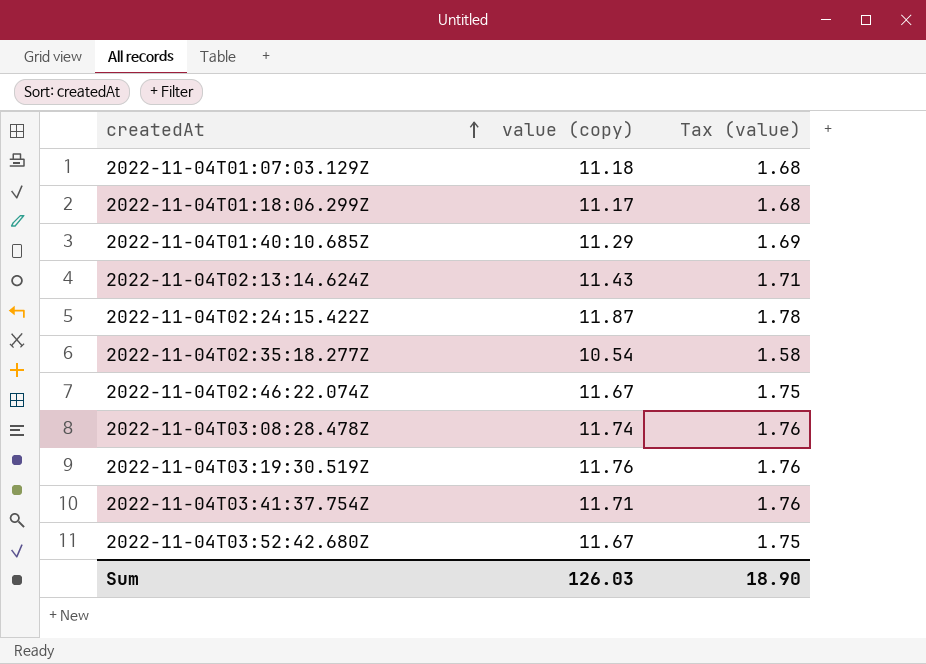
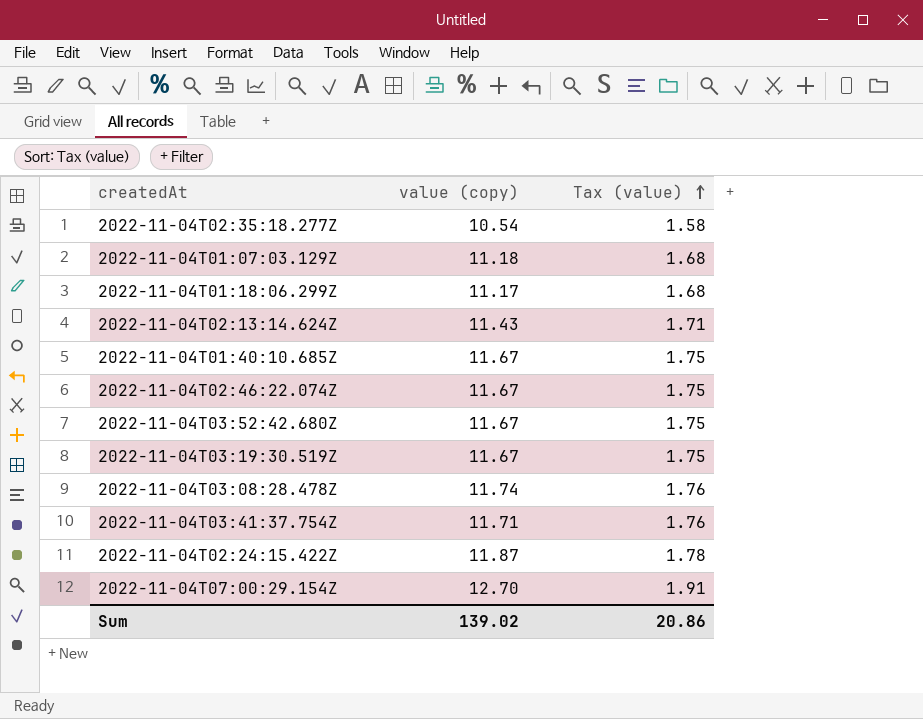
row order: createdAt ascending -> Tax (value) ascending
2022-11-04T01:40:10.685Z | value (copy): 11.29 -> 11.67
2022-11-04T01:40:10.685Z | Tax (value): 1.69 -> 1.75
2022-11-04T03:19:30.519Z | value (copy): 11.76 -> 11.67
2022-11-04T03:19:30.519Z | Tax (value): 1.76 -> 1.75
row 2022-11-04T07:00:29.154Z: none -> 12.70 | 1.91
Sum | value (copy): 126.03 -> 139.02
Sum | Tax (value): 18.90 -> 20.86

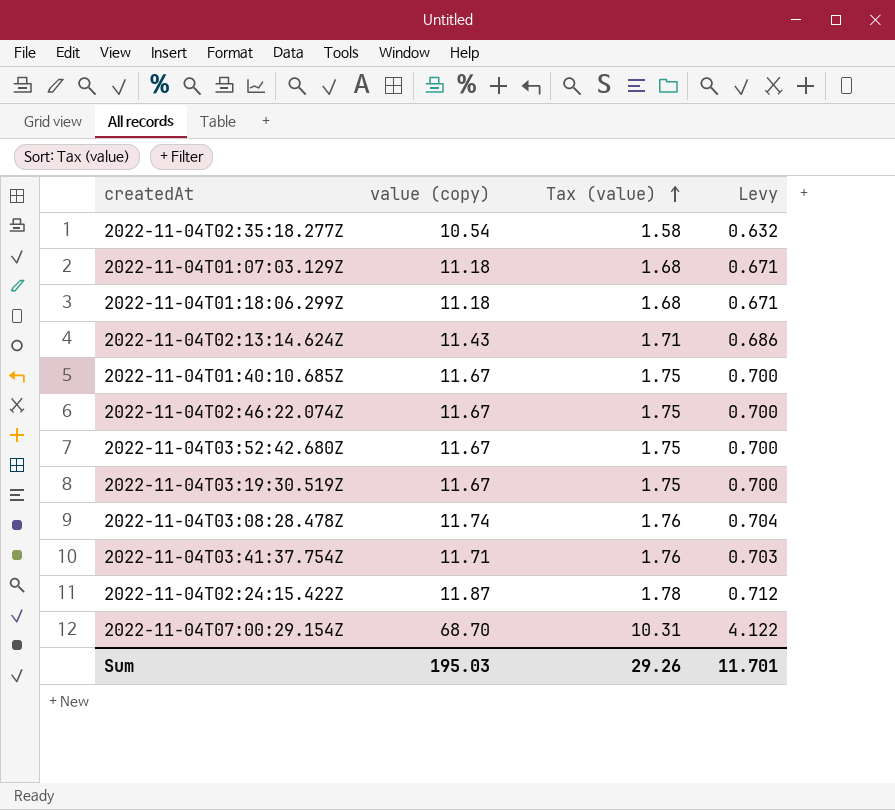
column Levy | formula: none -> [value (copy)] * 0.06
2022-11-04T01:18:06.299Z | value (copy): 11.17 -> 11.18
2022-11-04T07:00:29.154Z | value (copy): 12.70 -> 68.70
2022-11-04T07:00:29.154Z | Tax (value): 1.91 -> 10.31
Sum | value (copy): 139.02 -> 195.03
Sum | Tax (value): 20.86 -> 29.26

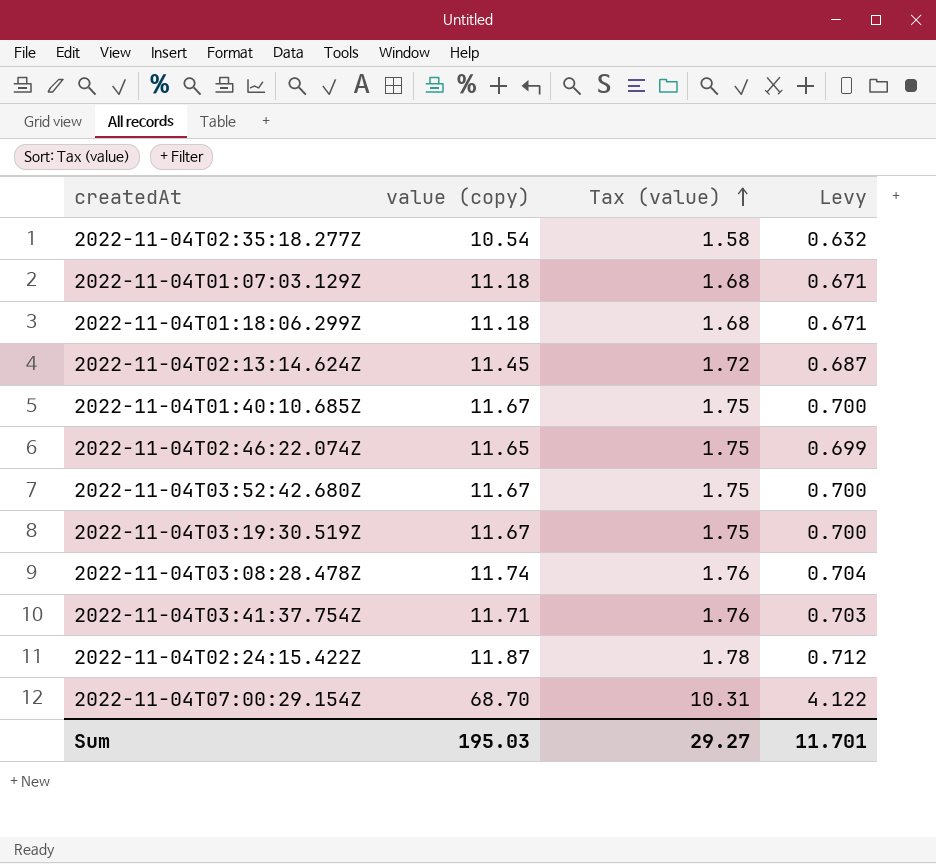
2022-11-04T02:13:14.624Z | value (copy): 11.43 -> 11.45
2022-11-04T02:13:14.624Z | Tax (value): 1.71 -> 1.72
2022-11-04T02:13:14.624Z | Levy: 0.686 -> 0.687
2022-11-04T02:46:22.074Z | value (copy): 11.67 -> 11.65
2022-11-04T02:46:22.074Z | Levy: 0.700 -> 0.699
Sum | Tax (value): 29.26 -> 29.27

